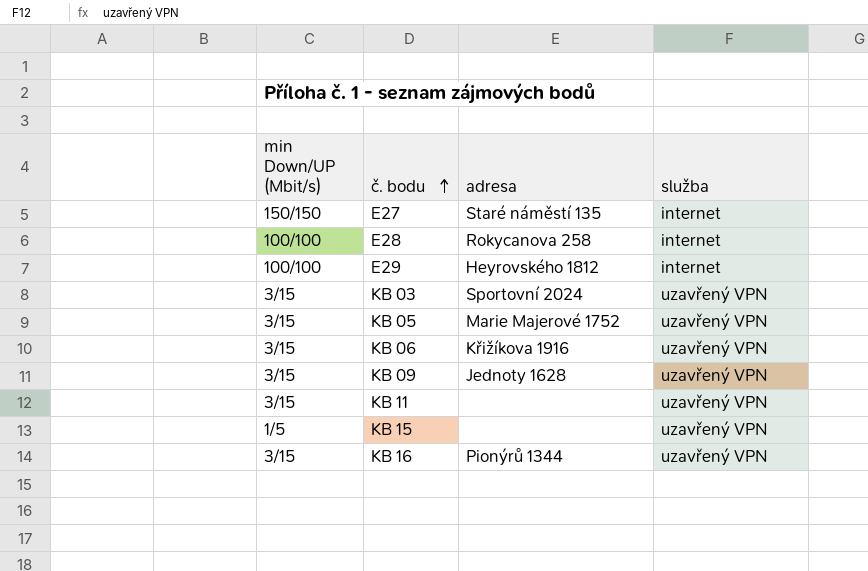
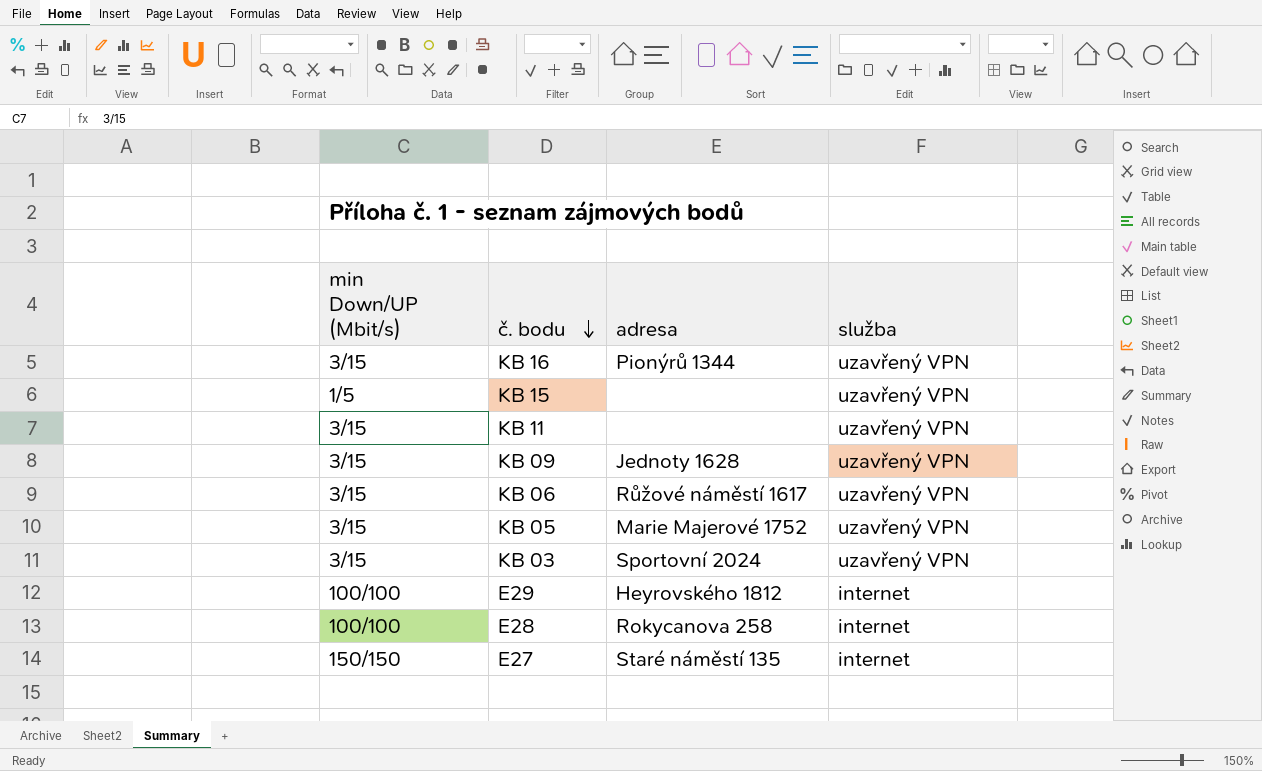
row order: č. bodu ascending -> č. bodu descending
KB 06 | adresa: Křižíkova 1916 -> Růžové náměstí 1617

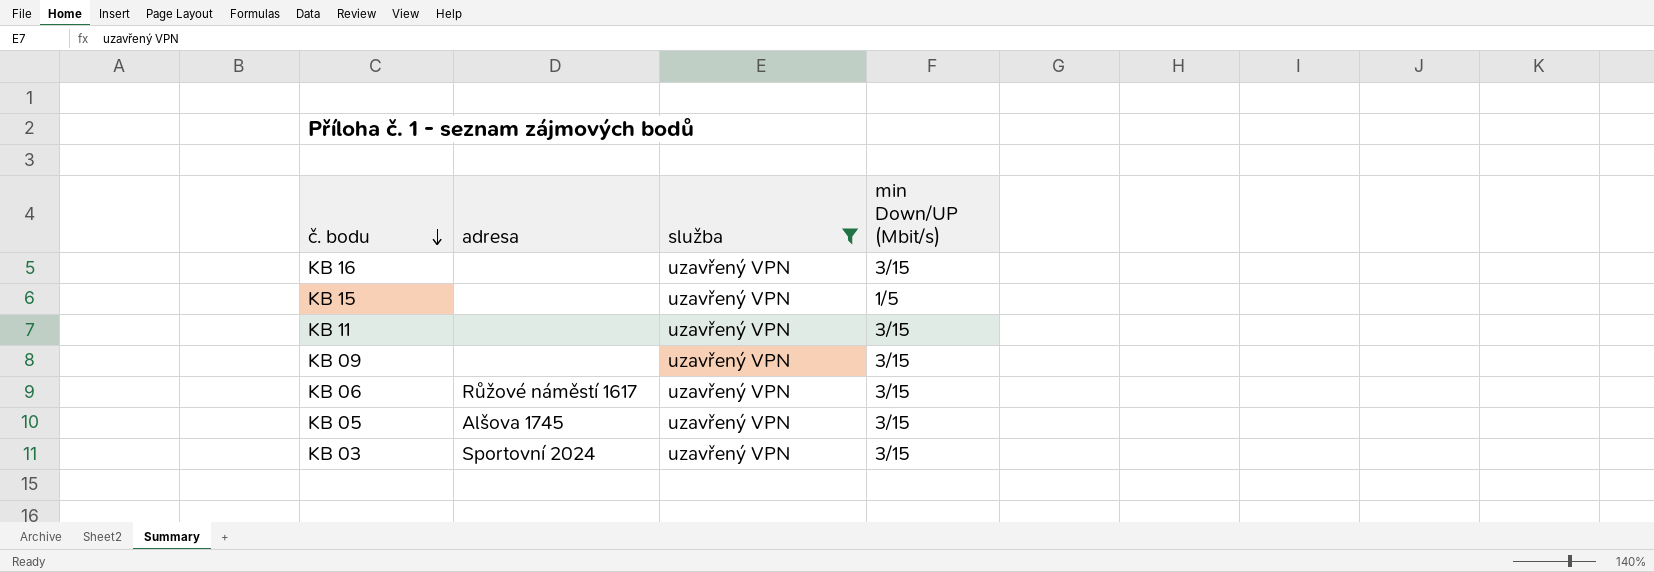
filter: none -> služba = uzavřený VPN
column min Down/UP (Mbit/s) | position: 1 -> 4
KB 16 | adresa: Pionýrů 1344 -> none
KB 09 | adresa: Jednoty 1628 -> none
KB 05 | adresa: Marie Majerové 1752 -> Alšova 1745

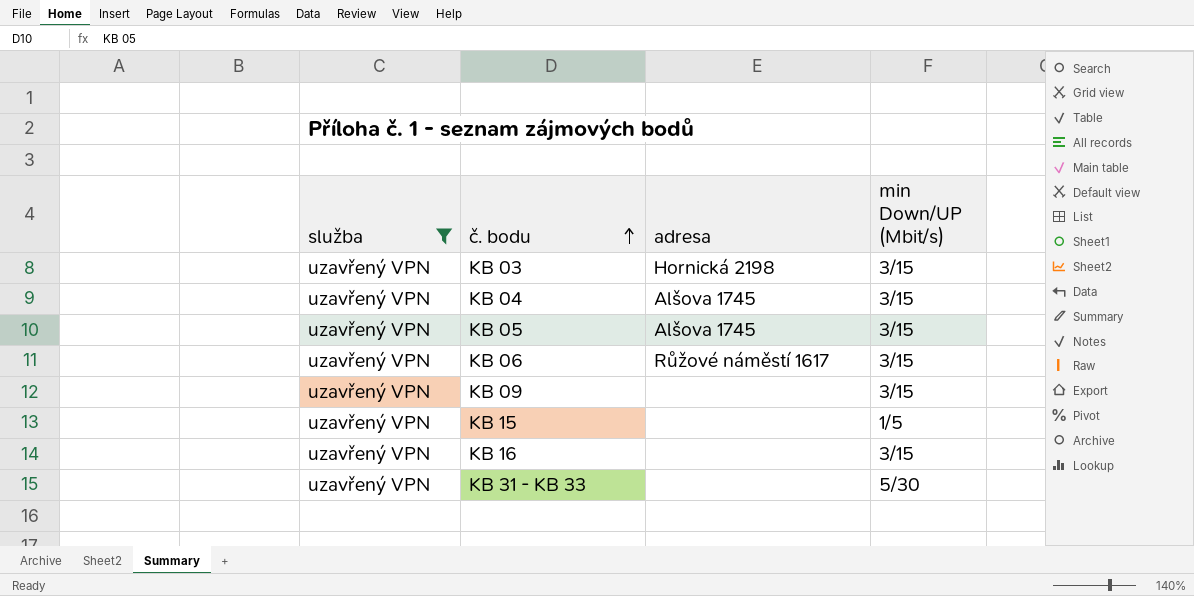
row order: č. bodu descending -> č. bodu ascending
column služba | position: 3 -> 1
row KB 11: none | uzavřený VPN | 3/15 -> none
KB 03 | adresa: Sportovní 2024 -> Hornická 2198
row KB 04: none -> uzavřený VPN | Alšova 1745 | 3/15
row KB 31 - KB 33: none -> uzavřený VPN | none | 5/30

